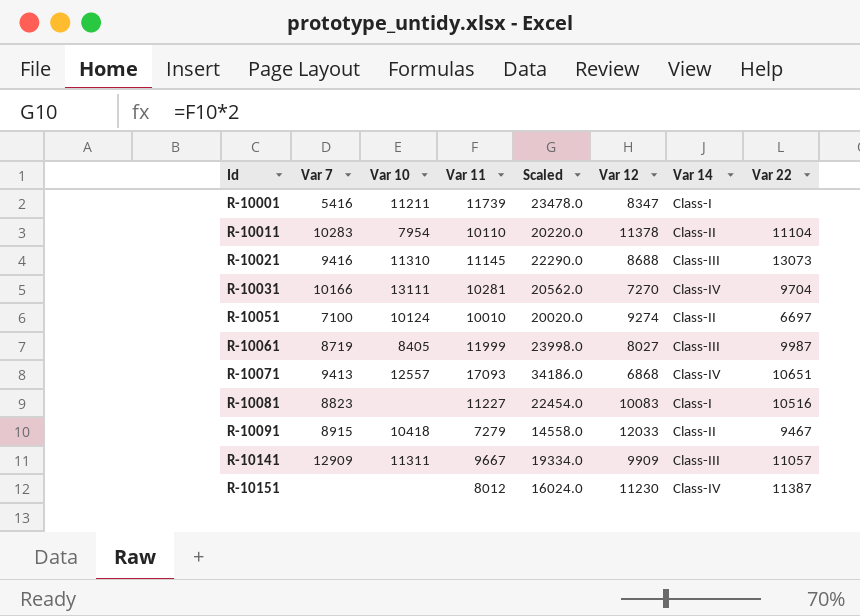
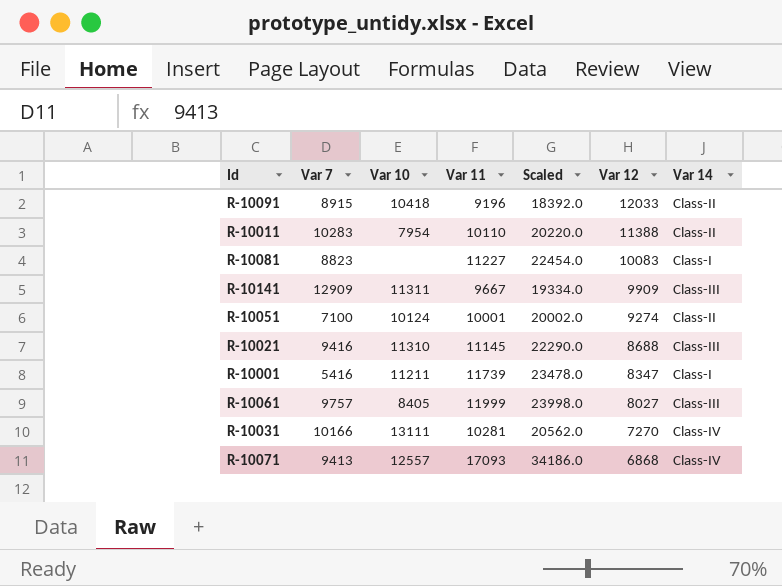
row order: Id ascending -> Var 12 descending
column Var 22 | position: 8 -> none
row R-10151: none | none | 8012 | 16024.0 | 11230 | Class-IV | 11387 -> none
R-10091 | Var 11: 7279 -> 9196
R-10091 | Scaled: 14558.0 -> 18392.0
R-10011 | Var 12: 11378 -> 11388
R-10051 | Var 11: 10010 -> 10001
R-10051 | Scaled: 20020.0 -> 20002.0
R-10061 | Var 7: 8719 -> 9757

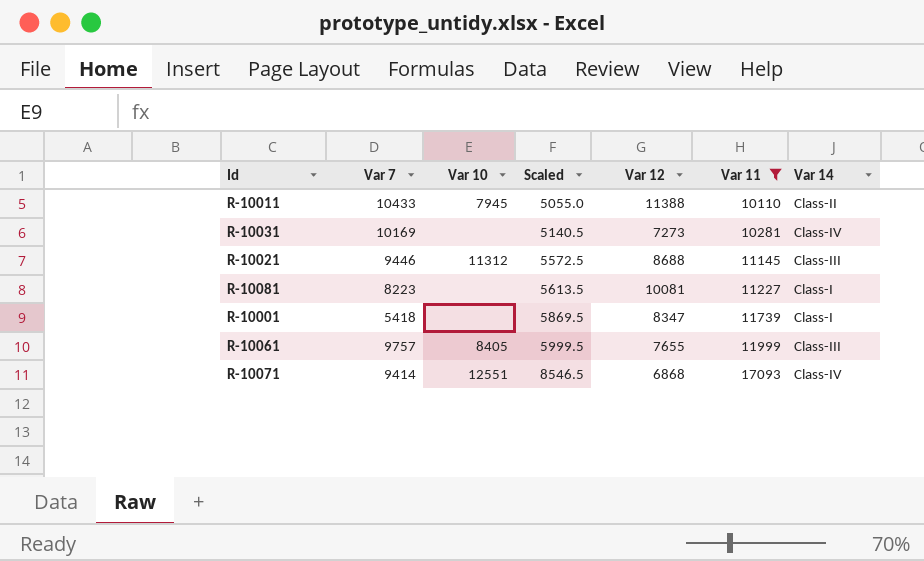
filter: none -> Var 11 >= 10110
row order: Var 12 descending -> Scaled ascending
column Scaled | formula: [Var 11] * 2 -> [Var 11] * 0.5
column Var 11 | position: 4 -> 6
R-10011 | Var 7: 10283 -> 10433
R-10011 | Var 10: 7954 -> 7945
R-10031 | Var 7: 10166 -> 10169
R-10031 | Var 10: 13111 -> none
R-10031 | Var 12: 7270 -> 7273
R-10021 | Var 7: 9416 -> 9446
R-10021 | Var 10: 11310 -> 11312
R-10081 | Var 7: 8823 -> 8223
R-10081 | Var 12: 10083 -> 10081
R-10001 | Var 7: 5416 -> 5418
R-10001 | Var 10: 11211 -> none
R-10061 | Var 12: 8027 -> 7655
R-10071 | Var 7: 9413 -> 9414
R-10071 | Var 10: 12557 -> 12551

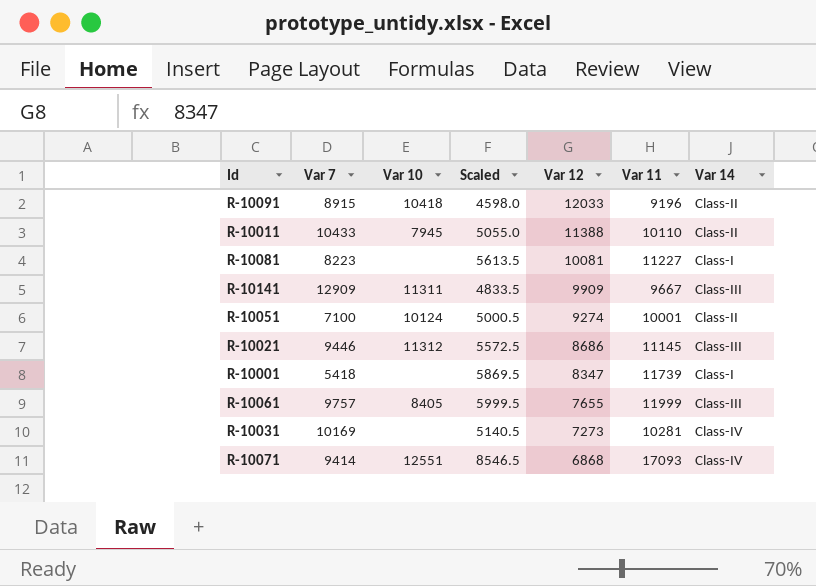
filter: Var 11 >= 10110 -> none
row order: Scaled ascending -> Var 12 descending
R-10021 | Var 12: 8688 -> 8686

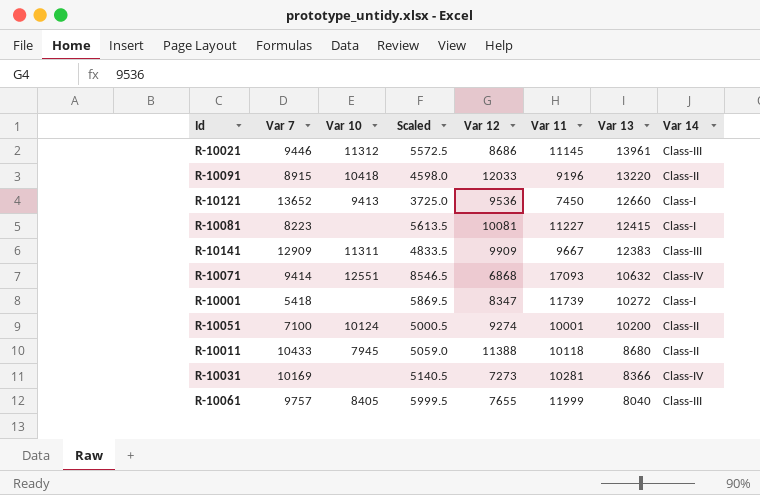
row order: Var 12 descending -> Var 13 descending
column Var 13 | position: none -> 7
row R-10121: none -> 13652 | 9413 | 3725.0 | 9536 | 7450 | 12660 | Class-I
R-10011 | Scaled: 5055.0 -> 5059.0
R-10011 | Var 11: 10110 -> 10118

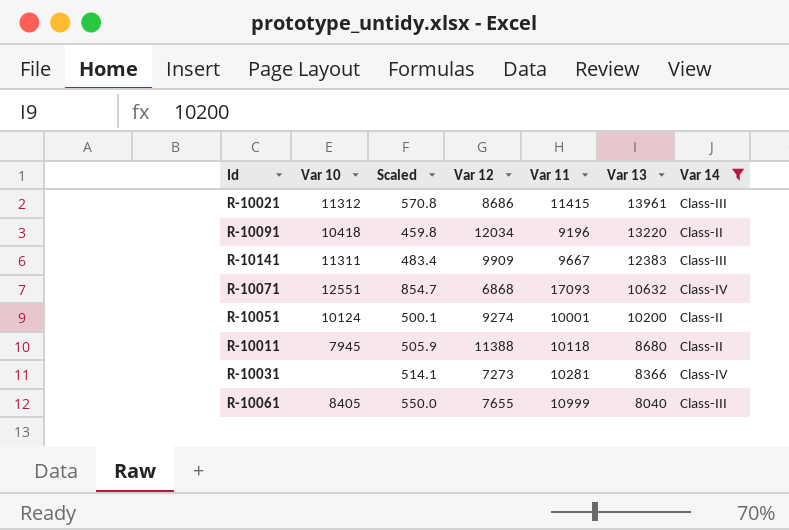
filter: none -> Var 14 != Class-I
column Var 7 | position: 2 -> none
column Scaled | formula: [Var 11] * 0.5 -> [Var 11] * 0.05
R-10021 | Var 11: 11145 -> 11415
R-10091 | Var 12: 12033 -> 12034
R-10061 | Var 11: 11999 -> 10999

